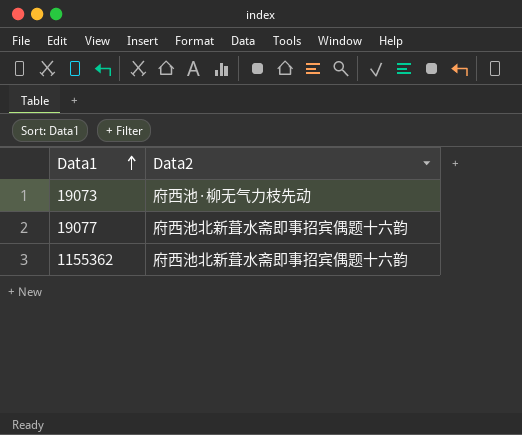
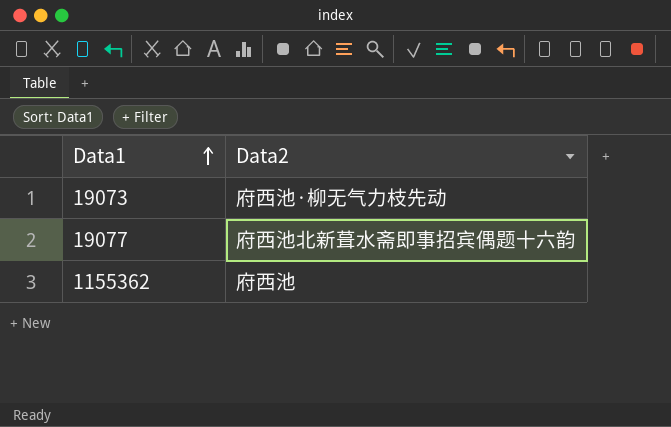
1155362 | Data2: 府西池北新葺水斋即事招宾偶题十六韵 -> 府西池

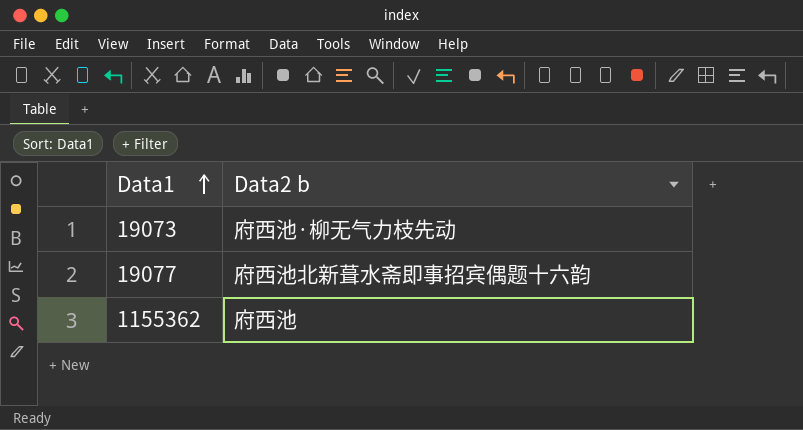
column name: Data2 -> Data2 b

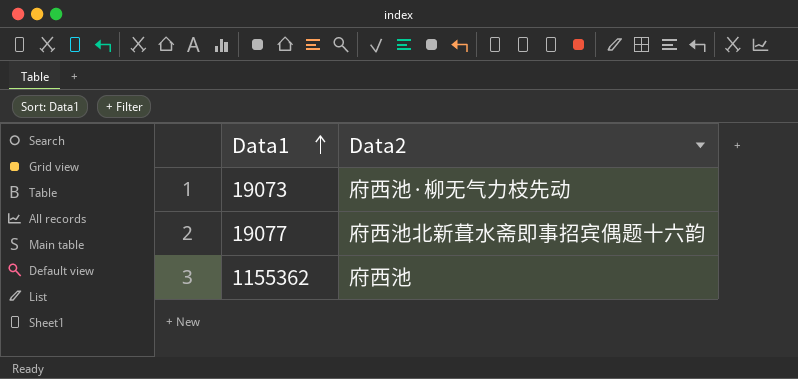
column name: Data2 b -> Data2

